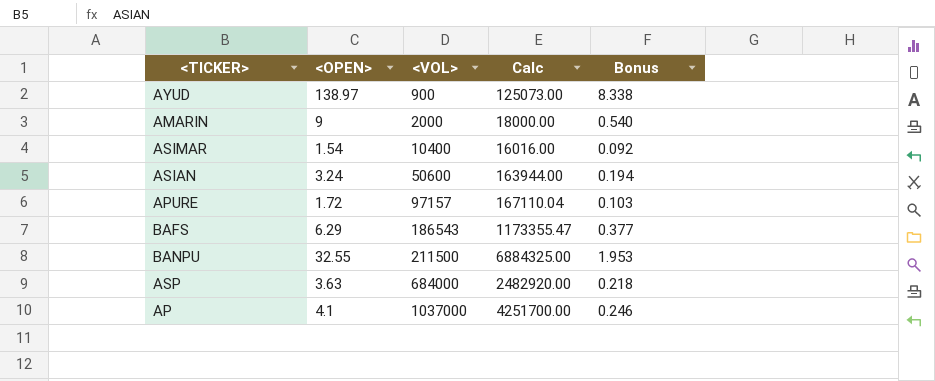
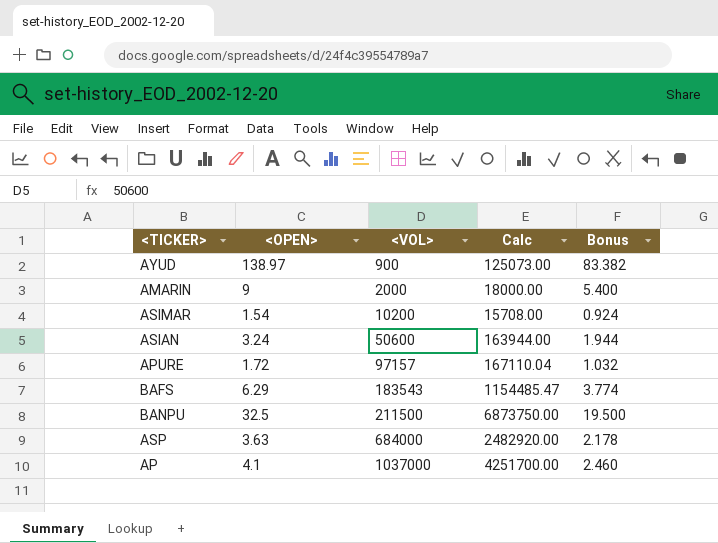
column Bonus | formula: [<OPEN>] * 0.06 -> [<OPEN>] * 0.6
ASIMAR | <VOL>: 10400 -> 10200
ASIMAR | Calc: 16016.00 -> 15708.00
BAFS | <VOL>: 186543 -> 183543
BAFS | Calc: 1173355.47 -> 1154485.47
BANPU | <OPEN>: 32.55 -> 32.5
BANPU | Calc: 6884325.00 -> 6873750.00

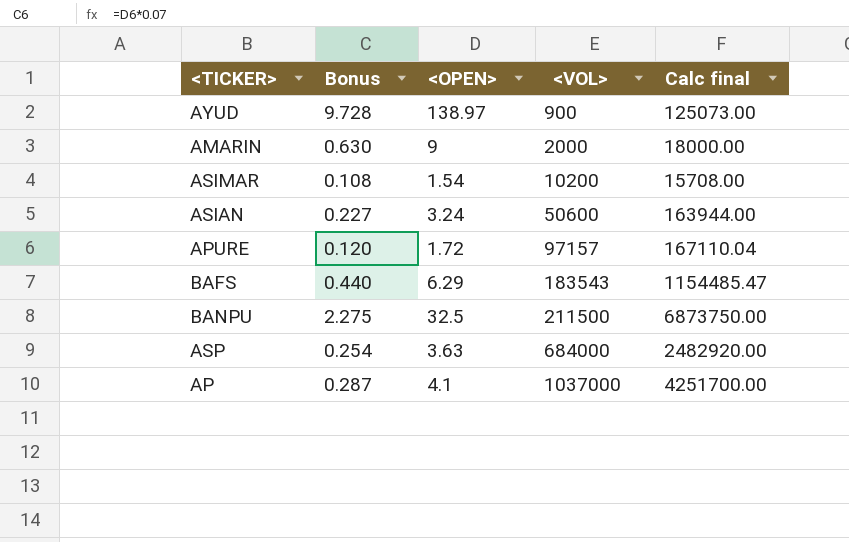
column Bonus | formula: [<OPEN>] * 0.6 -> [<OPEN>] * 0.07
column Bonus | position: 5 -> 2
column name: Calc -> Calc final

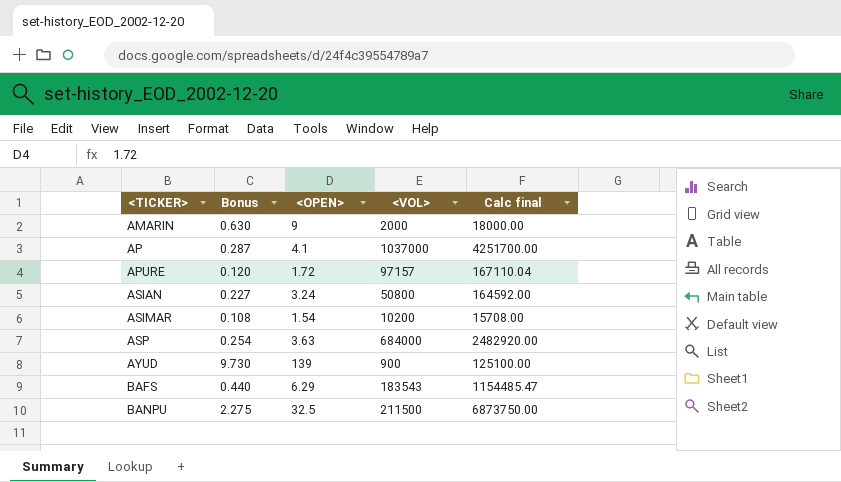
row order: <VOL> ascending -> <TICKER> ascending
ASIAN | <VOL>: 50600 -> 50800
ASIAN | Calc final: 163944.00 -> 164592.00
AYUD | Bonus: 9.728 -> 9.730
AYUD | <OPEN>: 138.97 -> 139
AYUD | Calc final: 125073.00 -> 125100.00

